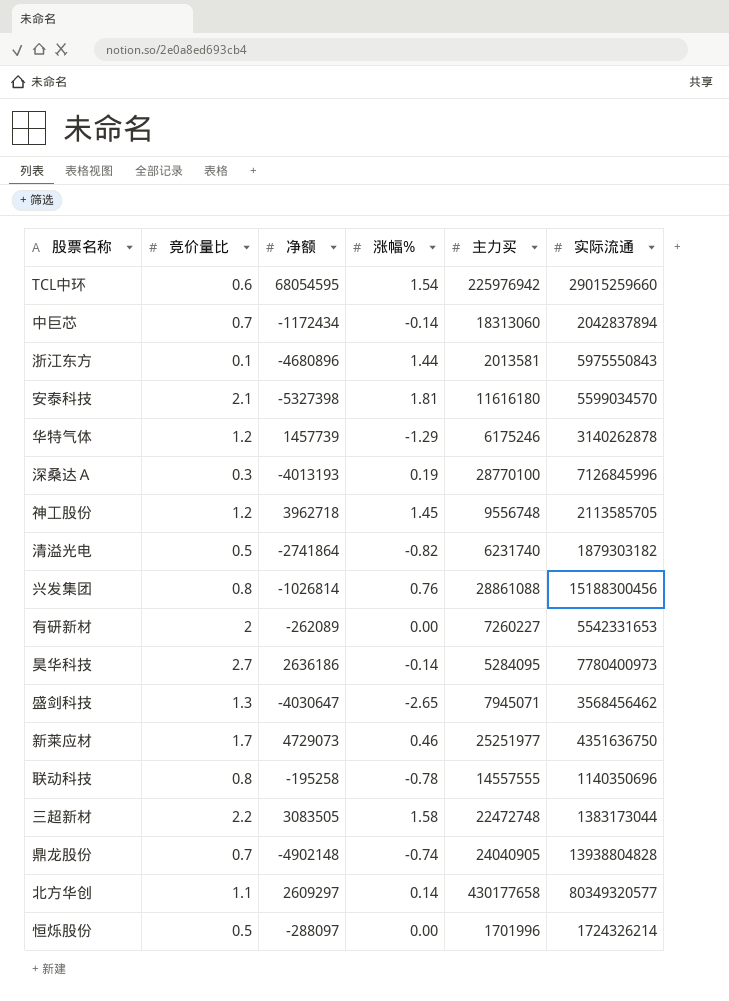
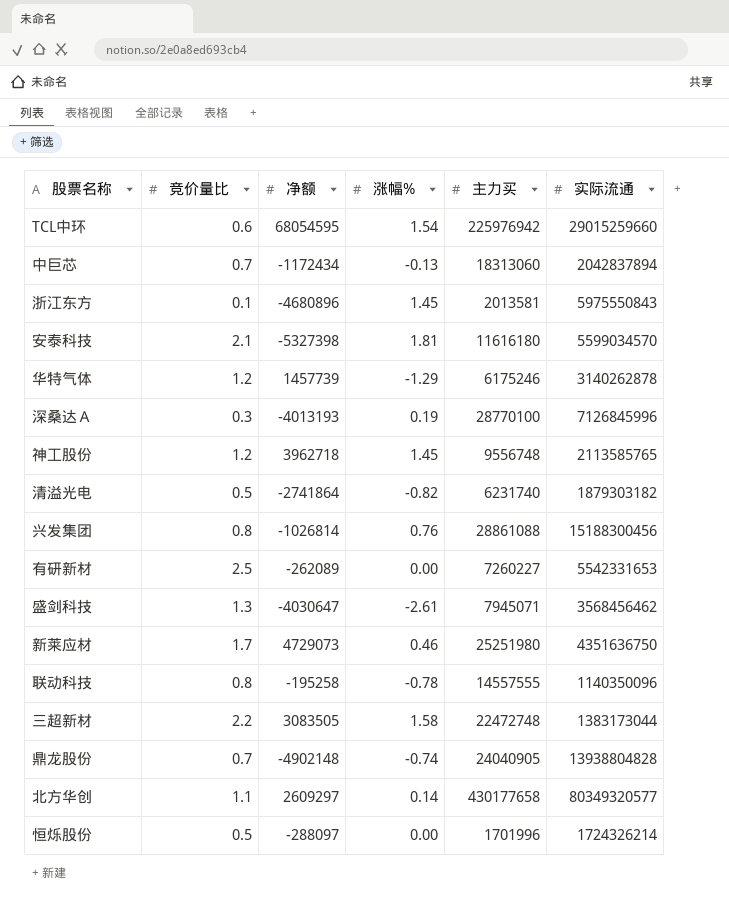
row 昊华科技: 2.7 | 2636186 | -0.14 | 5284095 | 7780400973 -> none
中巨芯 | 涨幅%: -0.14 -> -0.13
浙江东方 | 涨幅%: 1.44 -> 1.45
神工股份 | 实际流通: 2113585705 -> 2113585765
有研新材 | 竞价量比: 2 -> 2.5
盛剑科技 | 涨幅%: -2.65 -> -2.61
新莱应材 | 主力买: 25251977 -> 25251980
联动科技 | 实际流通: 1140350696 -> 1140350096

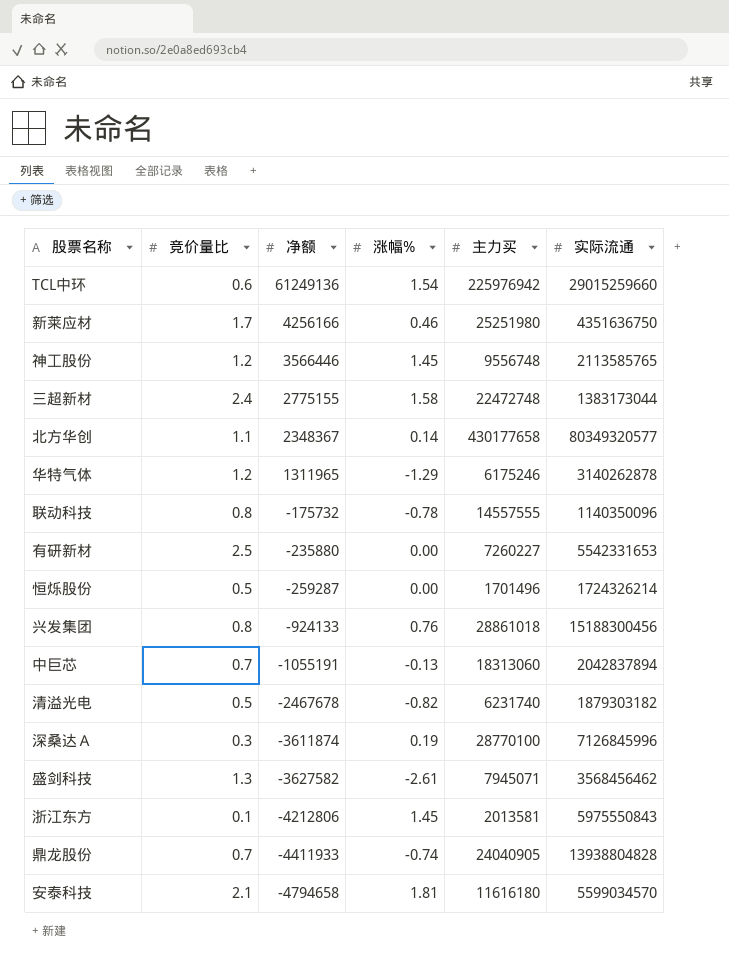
row order: none -> 净额 descending
TCL中环 | 净额: 68054595 -> 61249136
新莱应材 | 净额: 4729073 -> 4256166
神工股份 | 净额: 3962718 -> 3566446
三超新材 | 竞价量比: 2.2 -> 2.4
三超新材 | 净额: 3083505 -> 2775155
北方华创 | 净额: 2609297 -> 2348367
华特气体 | 净额: 1457739 -> 1311965
联动科技 | 净额: -195258 -> -175732
有研新材 | 净额: -262089 -> -235880
恒烁股份 | 净额: -288097 -> -259287
恒烁股份 | 主力买: 1701996 -> 1701496
兴发集团 | 净额: -1026814 -> -924133
兴发集团 | 主力买: 28861088 -> 28861018
中巨芯 | 净额: -1172434 -> -1055191
清溢光电 | 净额: -2741864 -> -2467678
深桑达Ａ | 净额: -4013193 -> -3611874
盛剑科技 | 净额: -4030647 -> -3627582
浙江东方 | 净额: -4680896 -> -4212806
鼎龙股份 | 净额: -4902148 -> -4411933
安泰科技 | 净额: -5327398 -> -4794658

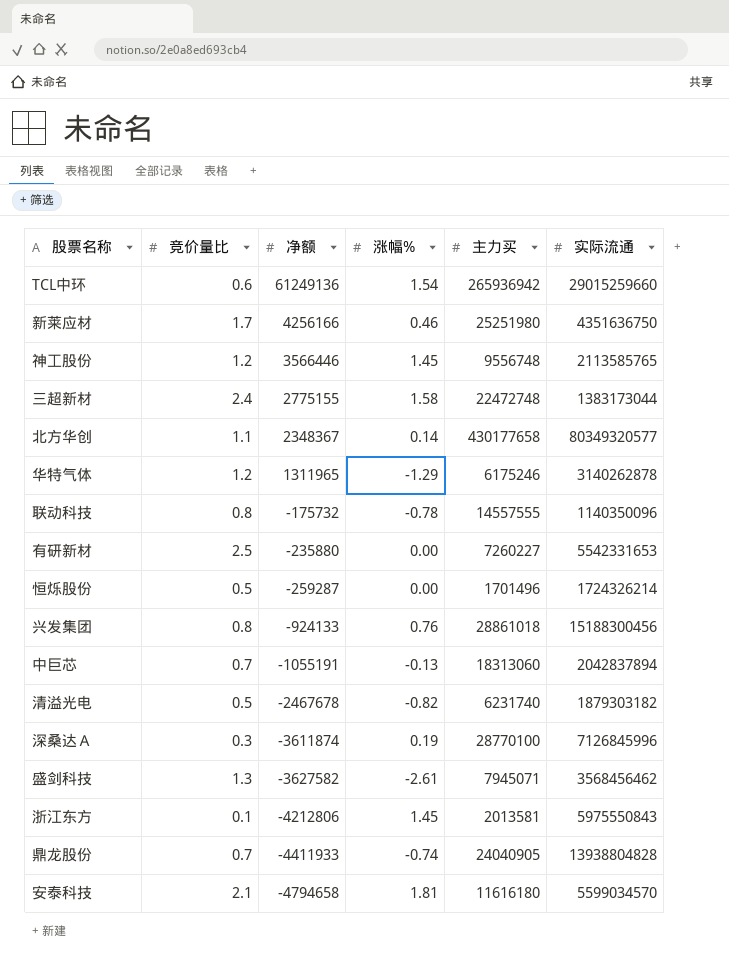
TCL中环 | 主力买: 225976942 -> 265936942

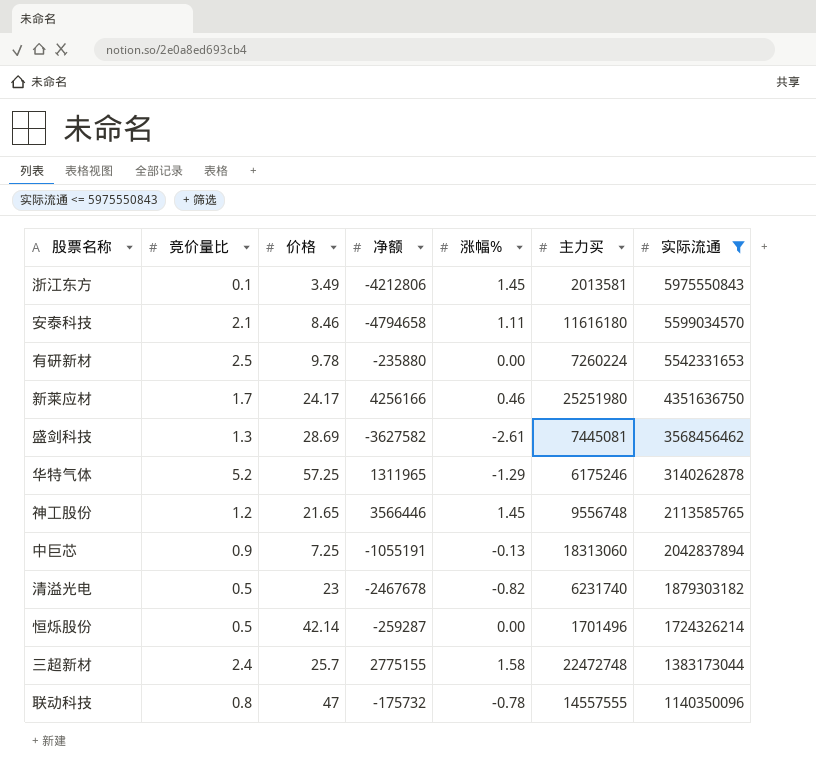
filter: none -> 实际流通 <= 5975550843
row order: 净额 descending -> 实际流通 descending
column 价格 | position: none -> 3
安泰科技 | 涨幅%: 1.81 -> 1.11
有研新材 | 主力买: 7260227 -> 7260224
盛剑科技 | 主力买: 7945071 -> 7445081
华特气体 | 竞价量比: 1.2 -> 5.2
中巨芯 | 竞价量比: 0.7 -> 0.9

